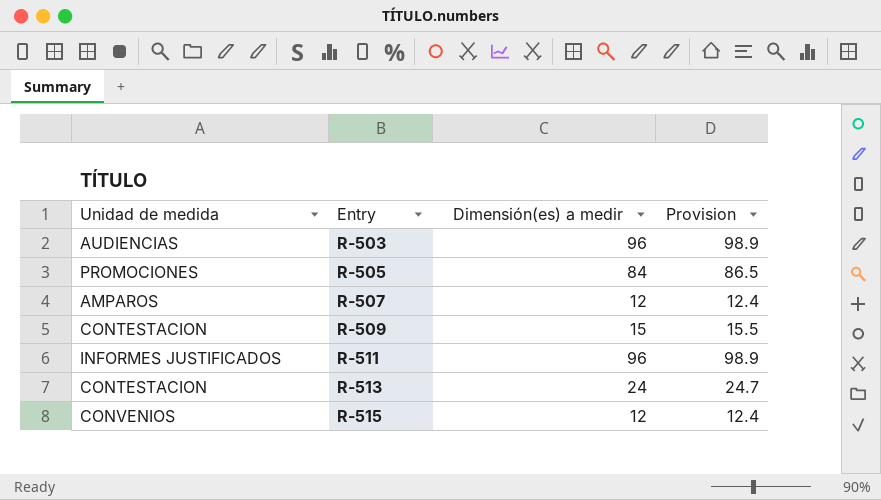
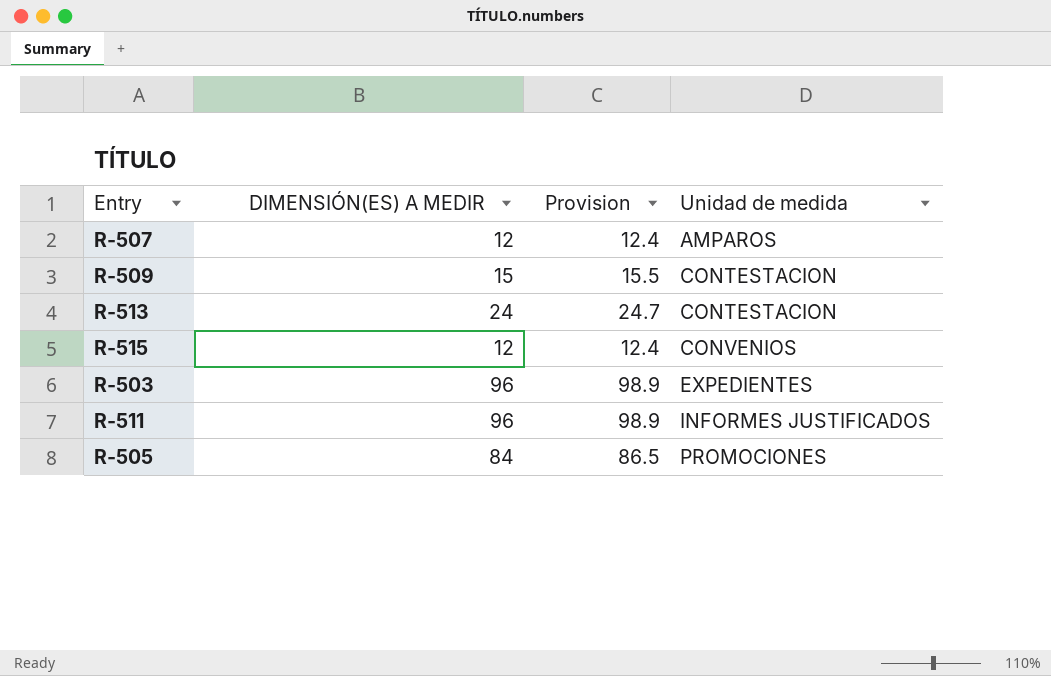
row order: Entry ascending -> Unidad de medida ascending
column name: Dimensión(es) a medir -> DIMENSIÓN(ES) A MEDIR
column Unidad de medida | position: 1 -> 4
R-503 | Unidad de medida: AUDIENCIAS -> EXPEDIENTES

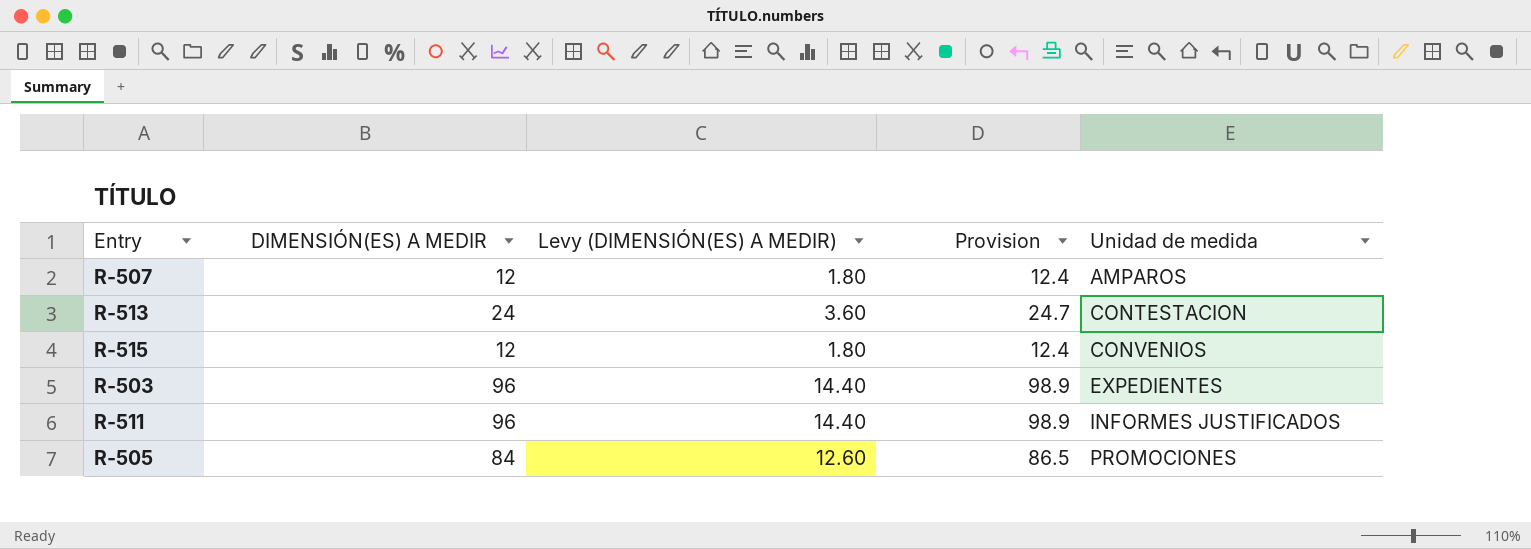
column Levy (DIMENSIÓN(ES) A MEDIR) | formula: none -> [DIMENSIÓN(ES) A MEDIR] * 0.15
row R-509: 15 | 15.5 | CONTESTACION -> none

